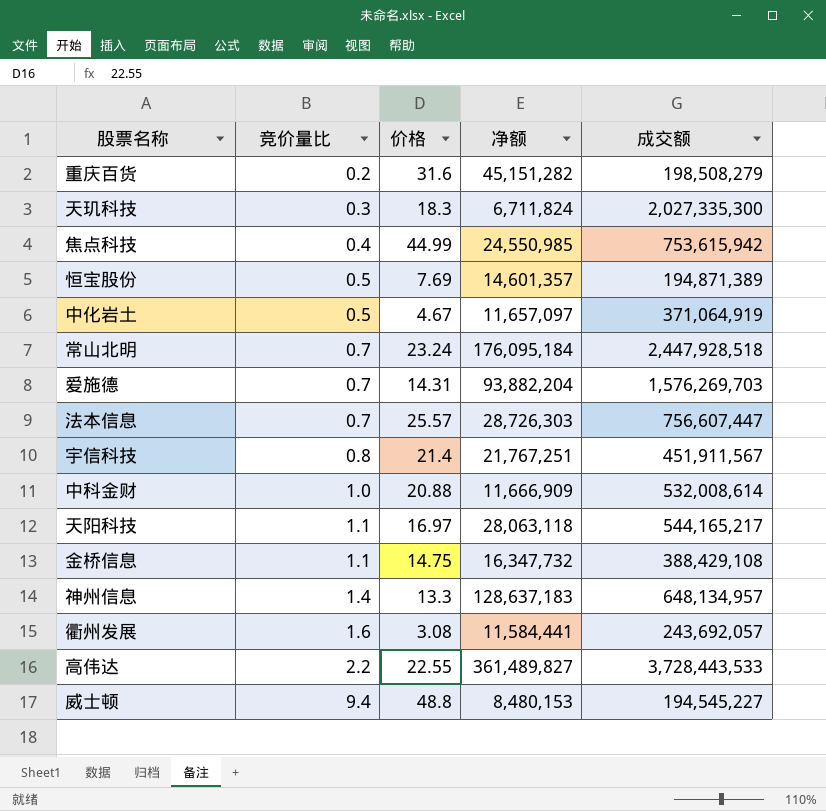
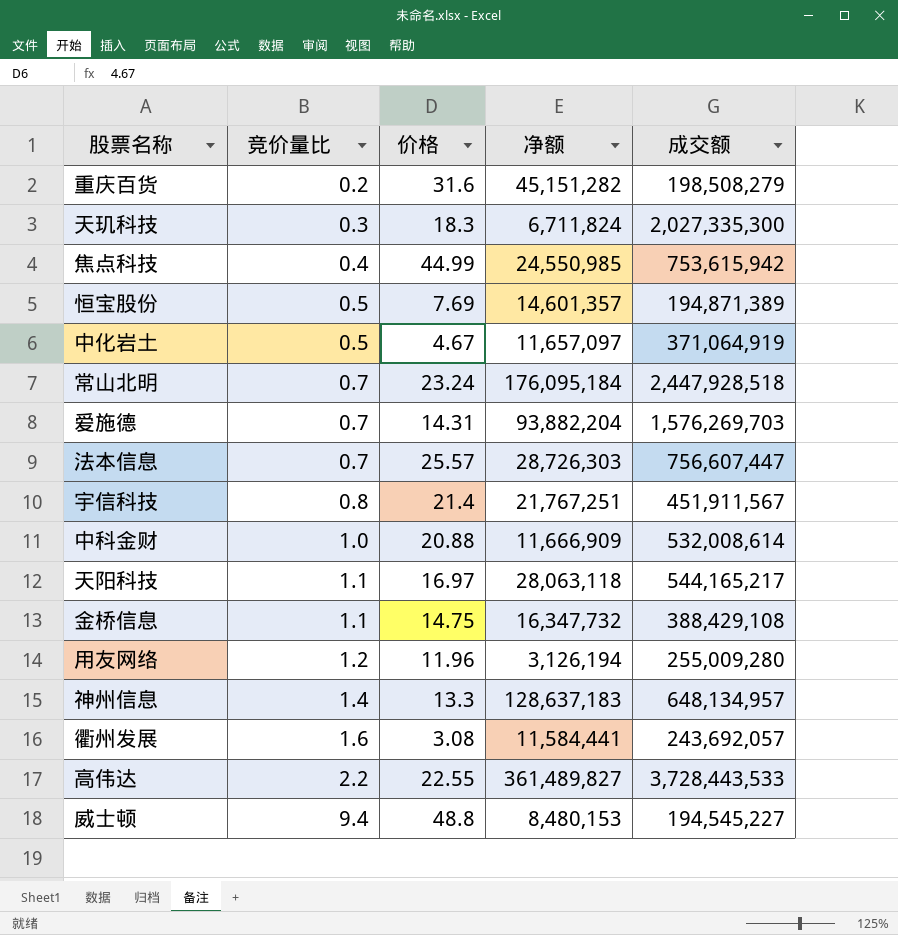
row 用友网络: none -> 1.2 | 11.96 | 3,126,194 | 255,009,280

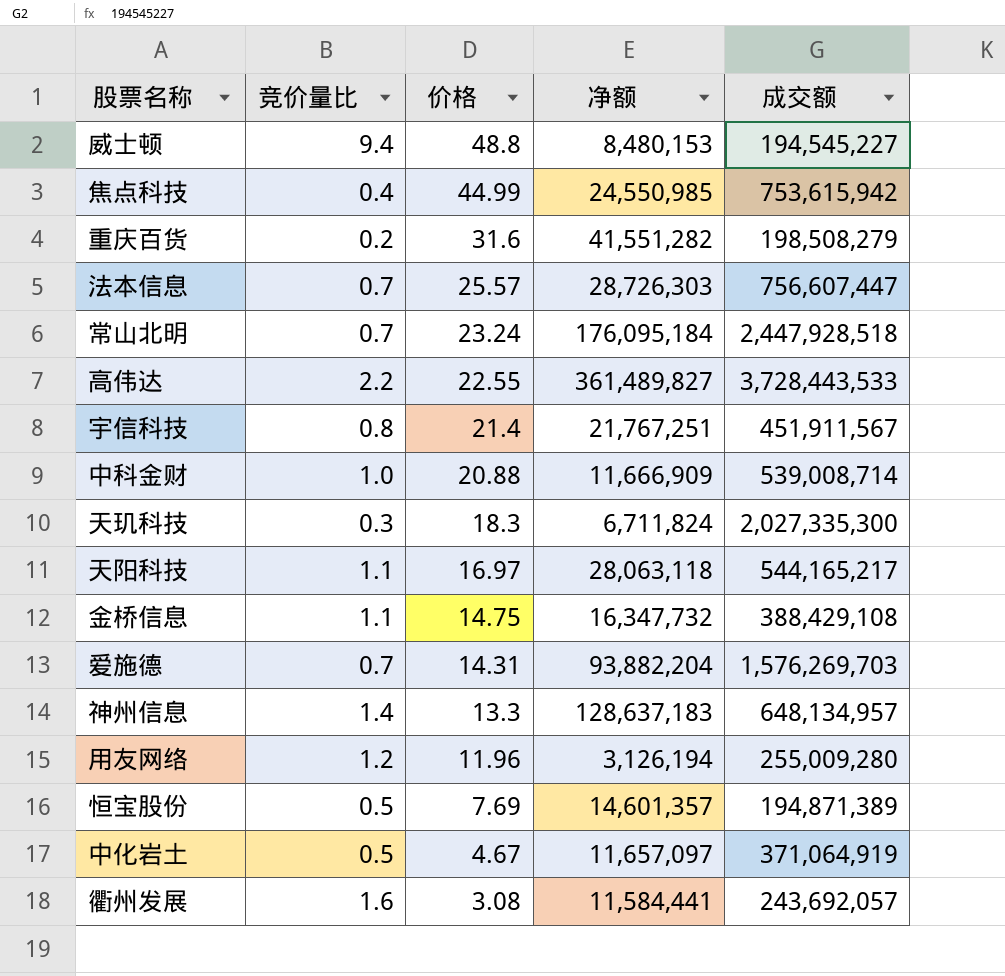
row order: 竞价量比 ascending -> 价格 descending
重庆百货 | 净额: 45,151,282 -> 41,551,282
中科金财 | 成交额: 532,008,614 -> 539,008,714

